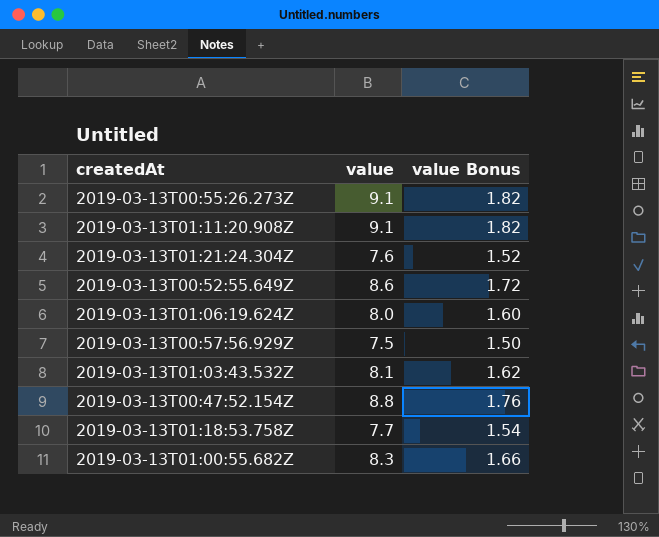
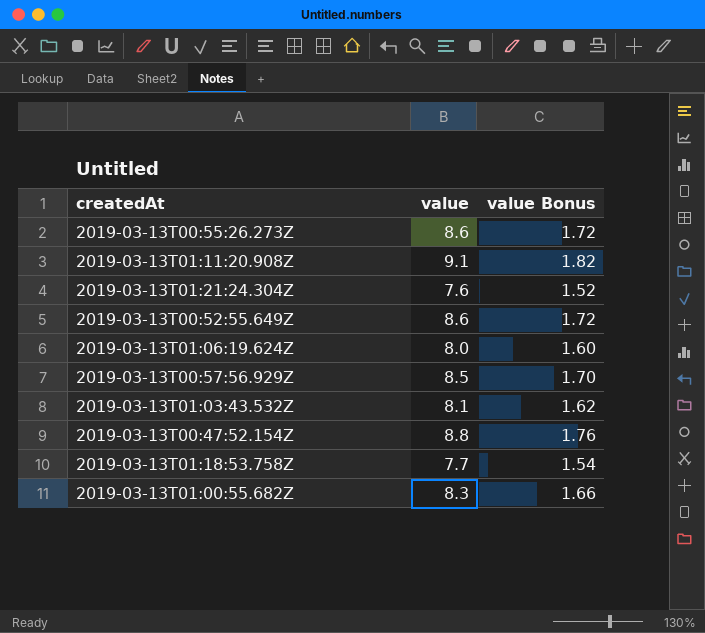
2019-03-13T00:55:26.273Z | value: 9.1 -> 8.6
2019-03-13T00:55:26.273Z | value Bonus: 1.82 -> 1.72
2019-03-13T00:57:56.929Z | value: 7.5 -> 8.5
2019-03-13T00:57:56.929Z | value Bonus: 1.50 -> 1.70

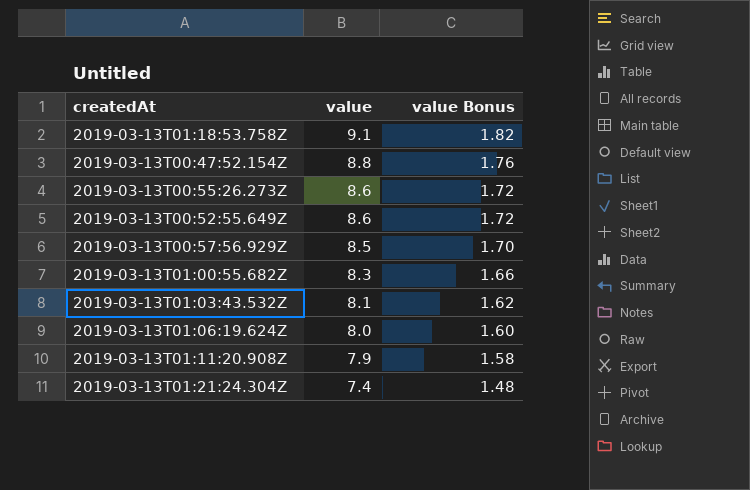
row order: none -> value descending
2019-03-13T01:18:53.758Z | value: 7.7 -> 9.1
2019-03-13T01:18:53.758Z | value Bonus: 1.54 -> 1.82
2019-03-13T01:11:20.908Z | value: 9.1 -> 7.9
2019-03-13T01:11:20.908Z | value Bonus: 1.82 -> 1.58
2019-03-13T01:21:24.304Z | value: 7.6 -> 7.4
2019-03-13T01:21:24.304Z | value Bonus: 1.52 -> 1.48

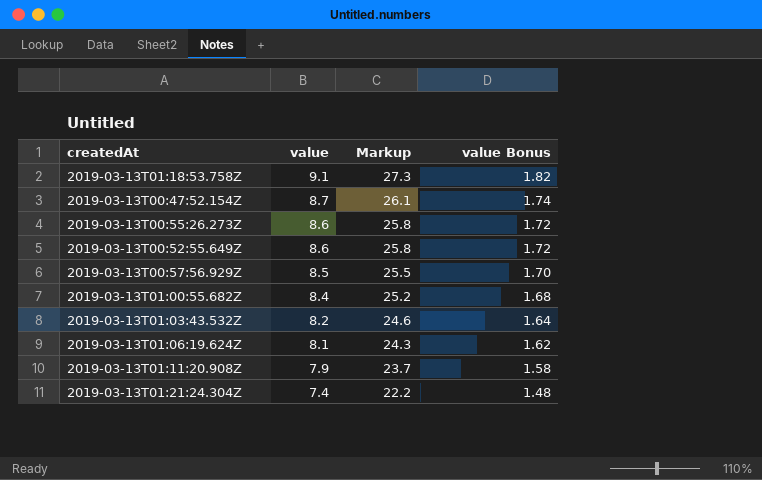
column Markup | formula: none -> [value] * 3
2019-03-13T00:47:52.154Z | value: 8.8 -> 8.7
2019-03-13T00:47:52.154Z | value Bonus: 1.76 -> 1.74
2019-03-13T01:00:55.682Z | value: 8.3 -> 8.4
2019-03-13T01:00:55.682Z | value Bonus: 1.66 -> 1.68
2019-03-13T01:03:43.532Z | value: 8.1 -> 8.2
2019-03-13T01:03:43.532Z | value Bonus: 1.62 -> 1.64
2019-03-13T01:06:19.624Z | value: 8.0 -> 8.1
2019-03-13T01:06:19.624Z | value Bonus: 1.60 -> 1.62

